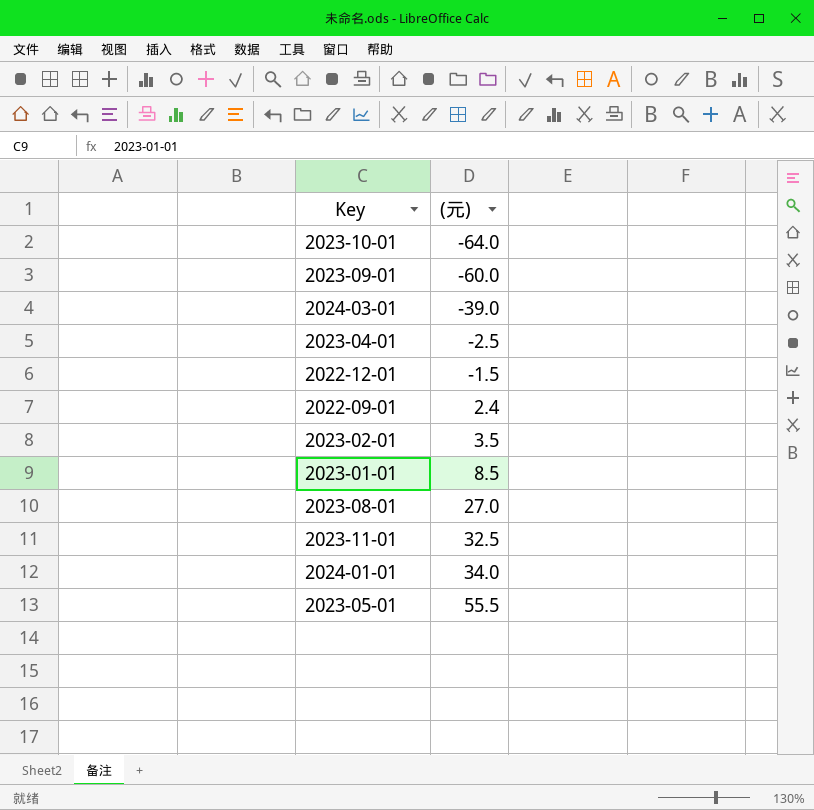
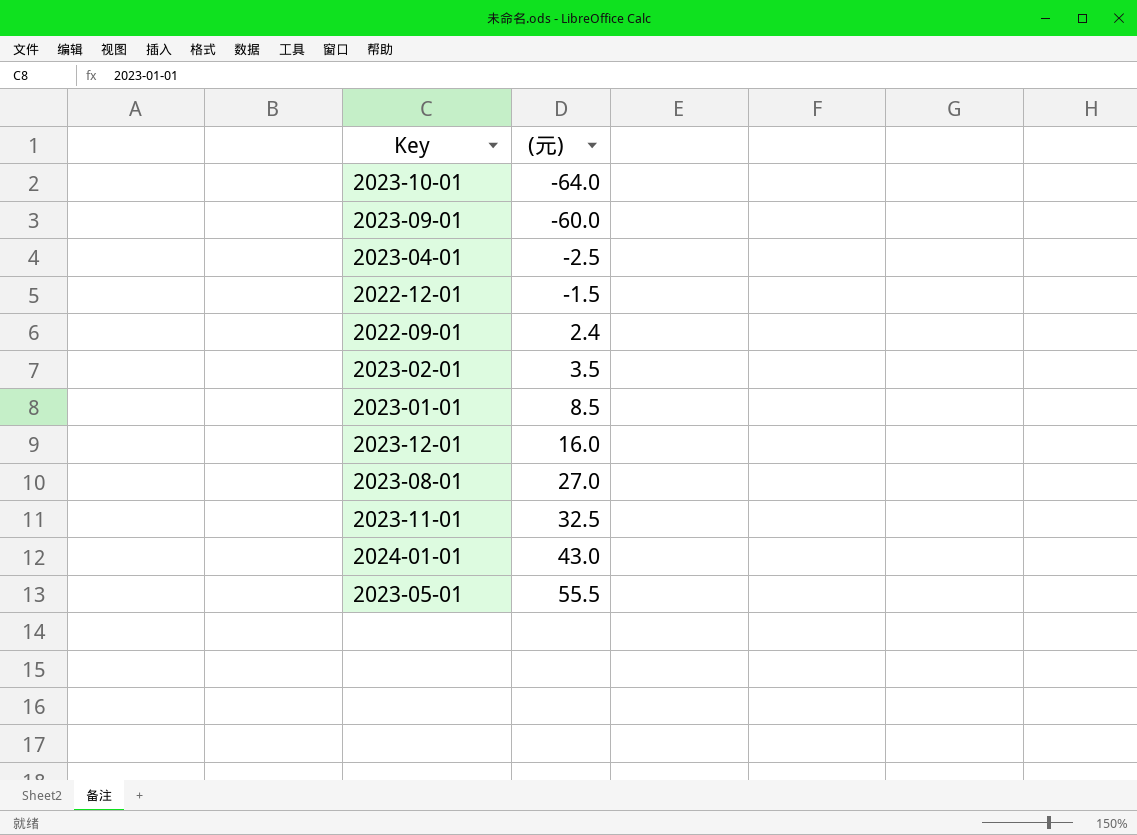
row 2024-03-01: -39.0 -> none
row 2023-12-01: none -> 16.0
2024-01-01 | (元): 34.0 -> 43.0

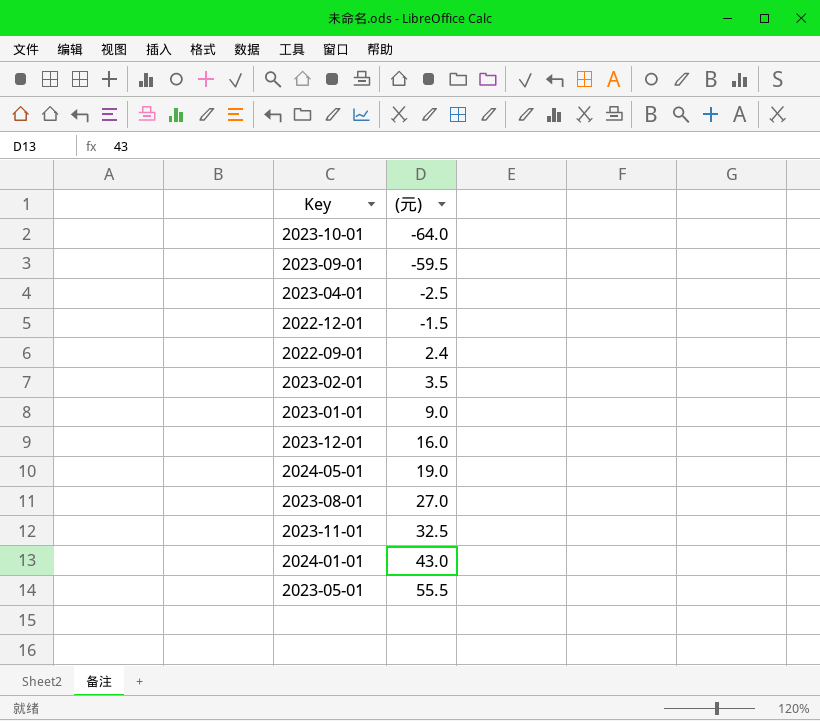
2023-09-01 | (元): -60.0 -> -59.5
2023-01-01 | (元): 8.5 -> 9.0
row 2024-05-01: none -> 19.0

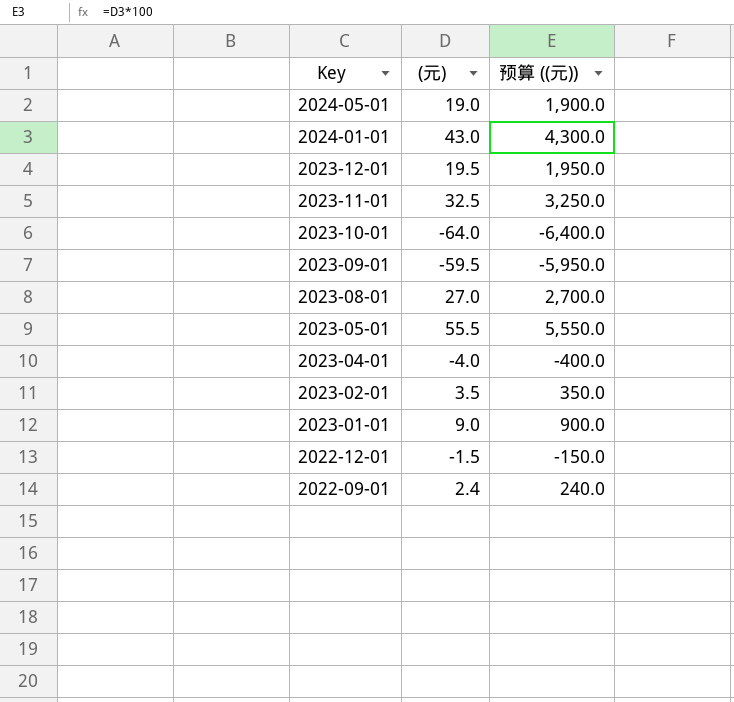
row order: (元) ascending -> Key descending
column 预算 ((元)) | formula: none -> [(元)] * 100
2023-12-01 | (元): 16.0 -> 19.5
2023-04-01 | (元): -2.5 -> -4.0

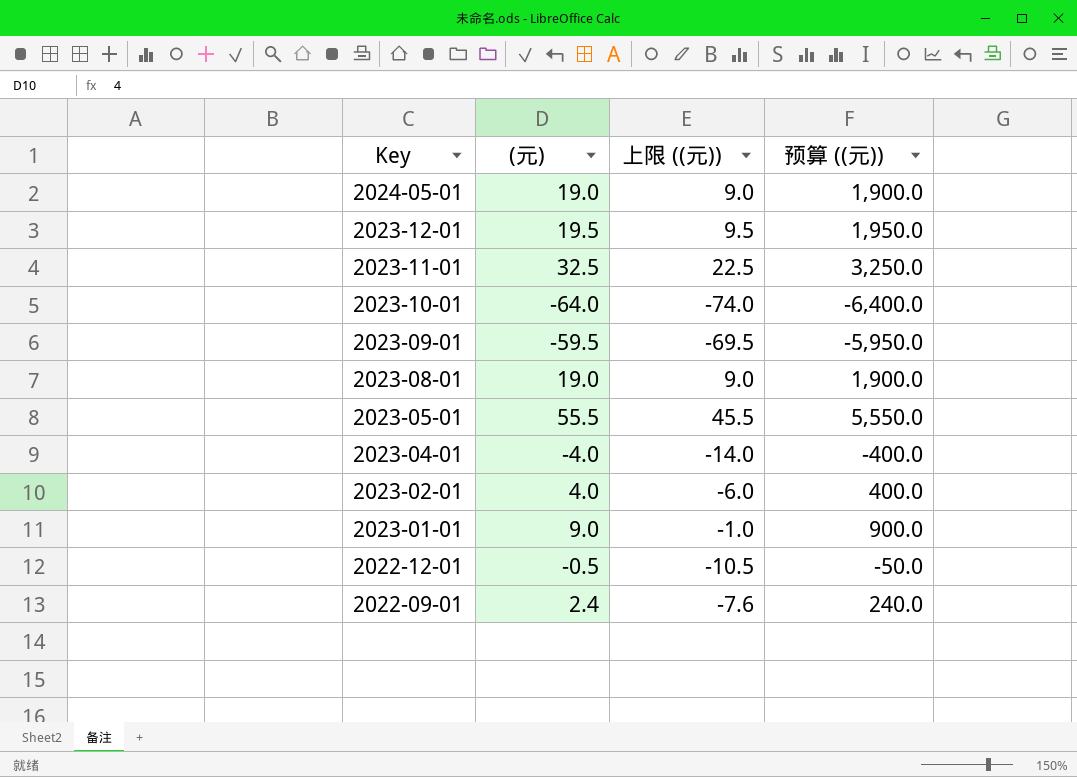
column 上限 ((元)) | formula: none -> [(元)] - 10
row 2024-01-01: 43.0 | 4,300.0 -> none
2023-08-01 | (元): 27.0 -> 19.0
2023-08-01 | 预算 ((元)): 2,700.0 -> 1,900.0
2023-02-01 | (元): 3.5 -> 4.0
2023-02-01 | 预算 ((元)): 350.0 -> 400.0
2022-12-01 | (元): -1.5 -> -0.5
2022-12-01 | 预算 ((元)): -150.0 -> -50.0

